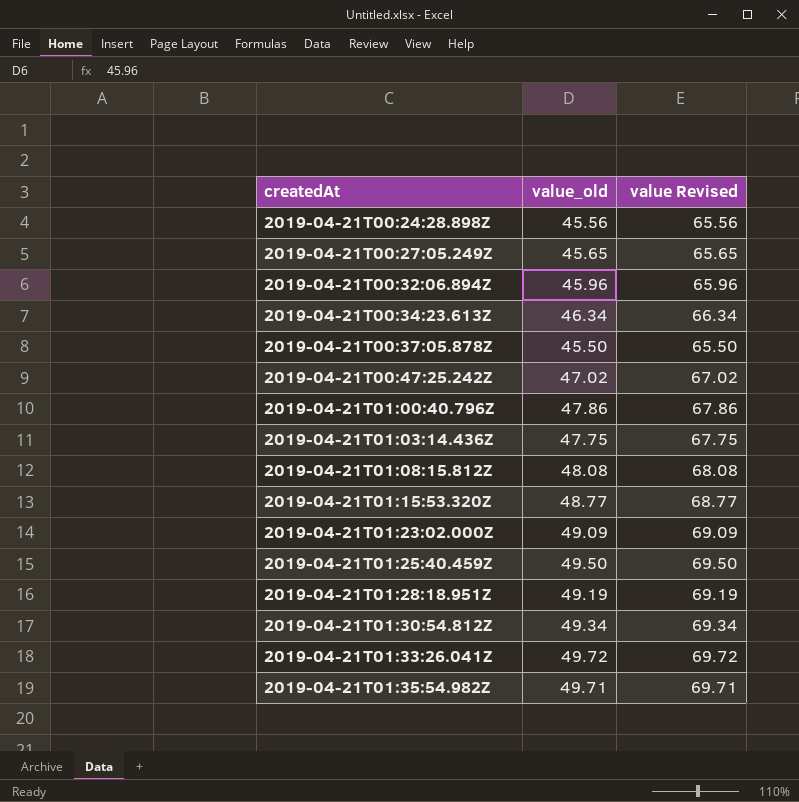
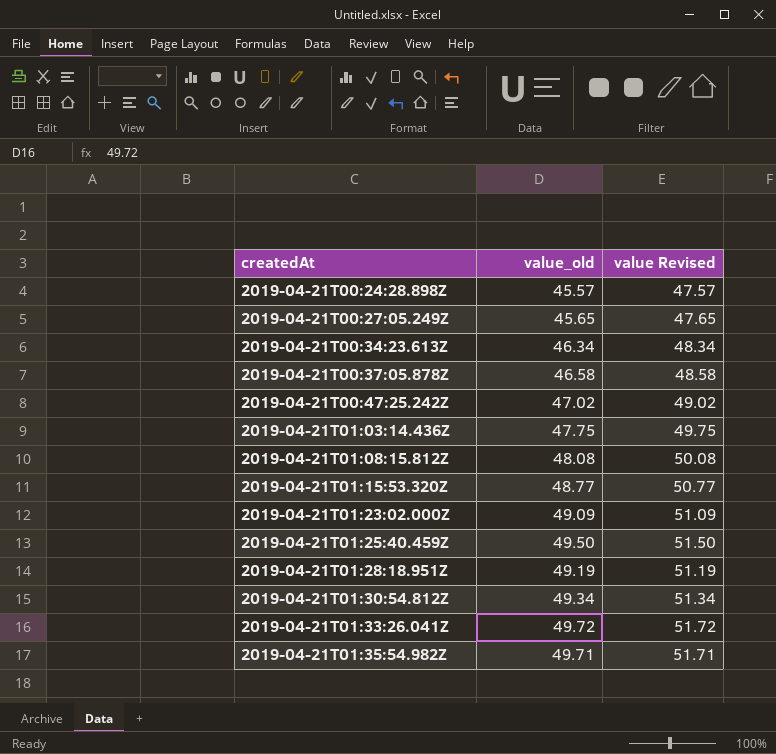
column value Revised | formula: [value_old] + 20 -> [value_old] + 2
row 2019-04-21T00:32:06.894Z: 45.96 | 65.96 -> none
row 2019-04-21T01:00:40.796Z: 47.86 | 67.86 -> none
2019-04-21T00:24:28.898Z | value_old: 45.56 -> 45.57
2019-04-21T00:37:05.878Z | value_old: 45.50 -> 46.58

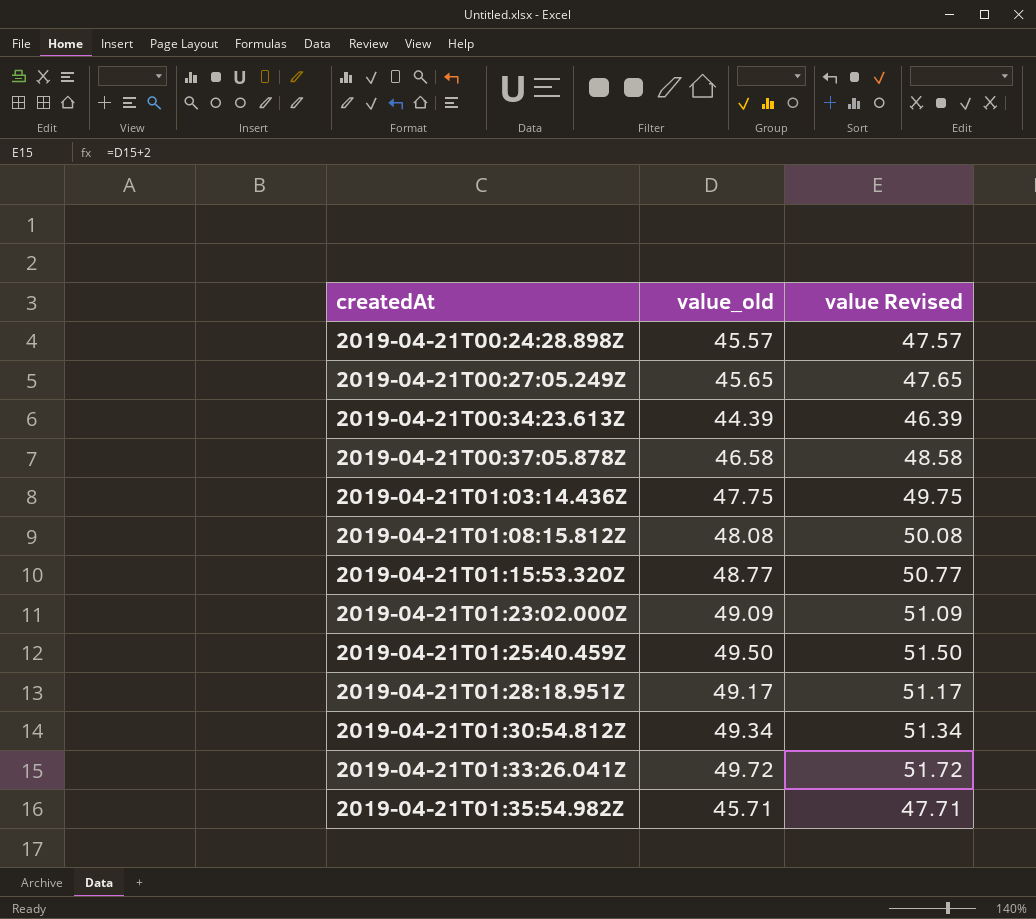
row 2019-04-21T00:47:25.242Z: 47.02 | 49.02 -> none
2019-04-21T00:34:23.613Z | value_old: 46.34 -> 44.39
2019-04-21T00:34:23.613Z | value Revised: 48.34 -> 46.39
2019-04-21T01:28:18.951Z | value_old: 49.19 -> 49.17
2019-04-21T01:28:18.951Z | value Revised: 51.19 -> 51.17
2019-04-21T01:35:54.982Z | value_old: 49.71 -> 45.71
2019-04-21T01:35:54.982Z | value Revised: 51.71 -> 47.71

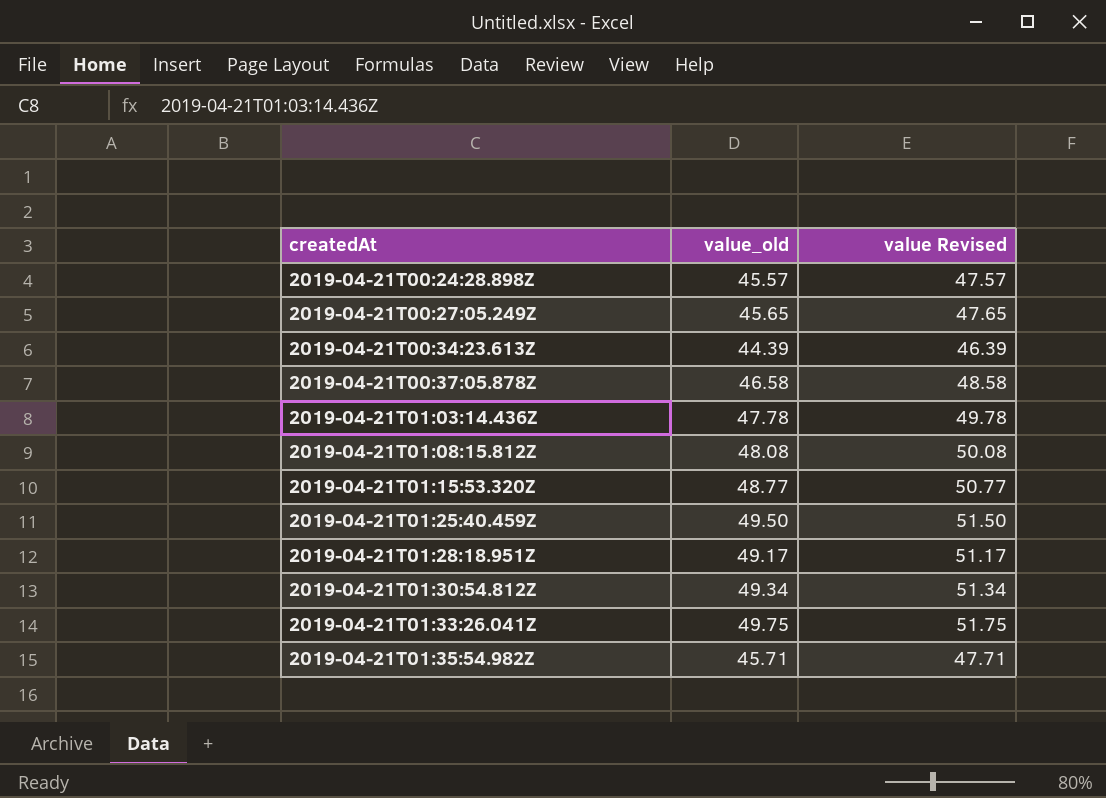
row 2019-04-21T01:23:02.000Z: 49.09 | 51.09 -> none
2019-04-21T01:03:14.436Z | value_old: 47.75 -> 47.78
2019-04-21T01:03:14.436Z | value Revised: 49.75 -> 49.78
2019-04-21T01:33:26.041Z | value_old: 49.72 -> 49.75
2019-04-21T01:33:26.041Z | value Revised: 51.72 -> 51.75

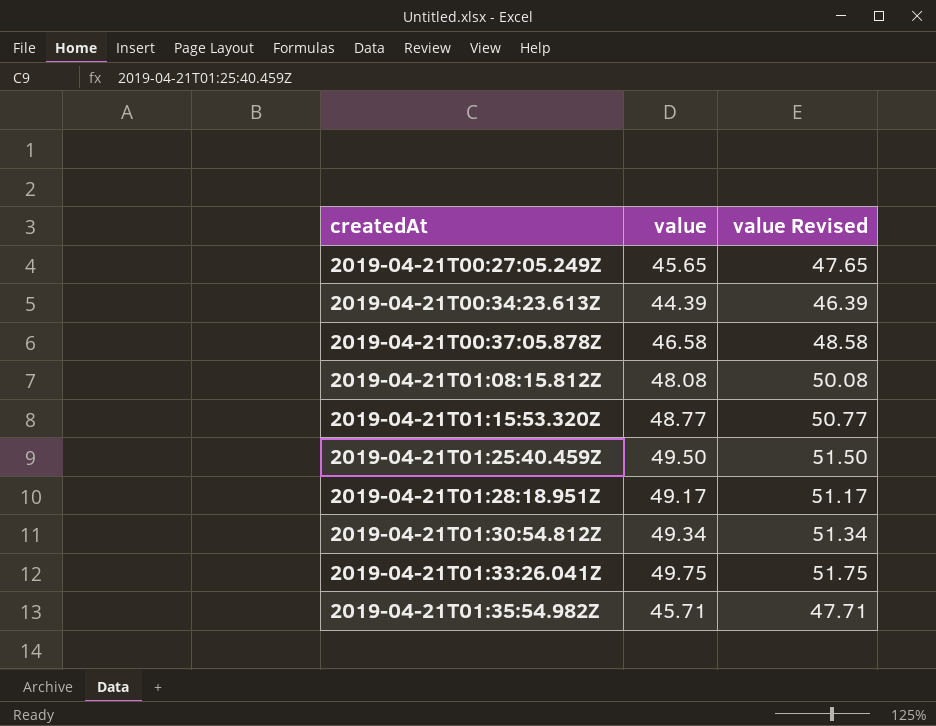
column name: value_old -> value
row 2019-04-21T00:24:28.898Z: 45.57 | 47.57 -> none
row 2019-04-21T01:03:14.436Z: 47.78 | 49.78 -> none

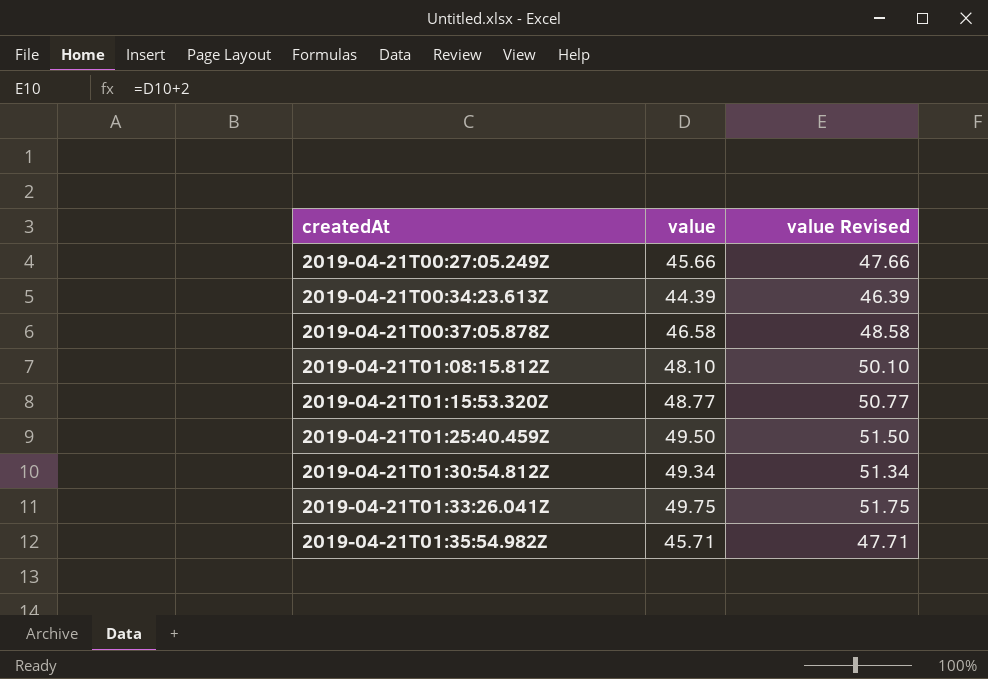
row 2019-04-21T01:28:18.951Z: 49.17 | 51.17 -> none
2019-04-21T00:27:05.249Z | value: 45.65 -> 45.66
2019-04-21T00:27:05.249Z | value Revised: 47.65 -> 47.66
2019-04-21T01:08:15.812Z | value: 48.08 -> 48.10
2019-04-21T01:08:15.812Z | value Revised: 50.08 -> 50.10

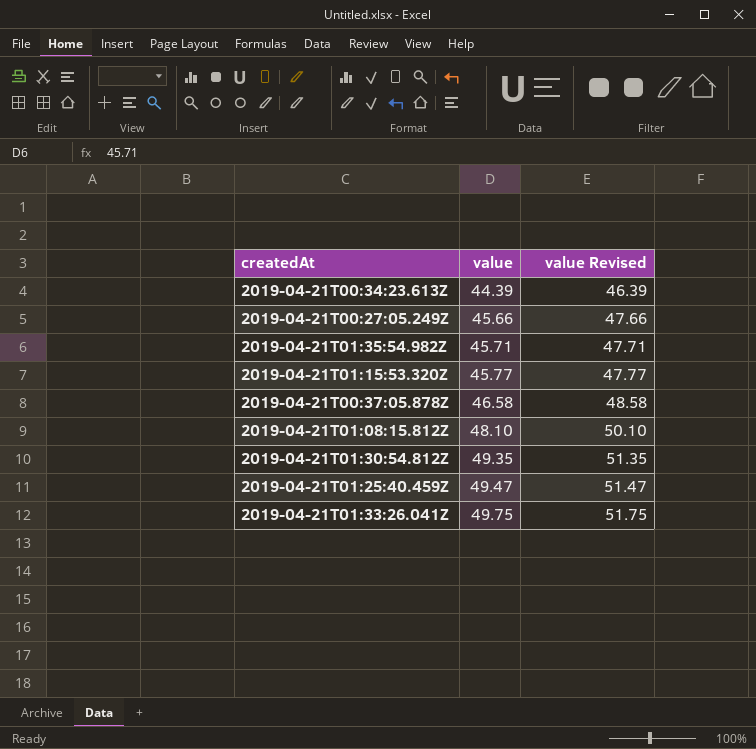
row order: createdAt ascending -> value ascending
2019-04-21T01:15:53.320Z | value: 48.77 -> 45.77
2019-04-21T01:15:53.320Z | value Revised: 50.77 -> 47.77
2019-04-21T01:30:54.812Z | value: 49.34 -> 49.35
2019-04-21T01:30:54.812Z | value Revised: 51.34 -> 51.35
2019-04-21T01:25:40.459Z | value: 49.50 -> 49.47
2019-04-21T01:25:40.459Z | value Revised: 51.50 -> 51.47

